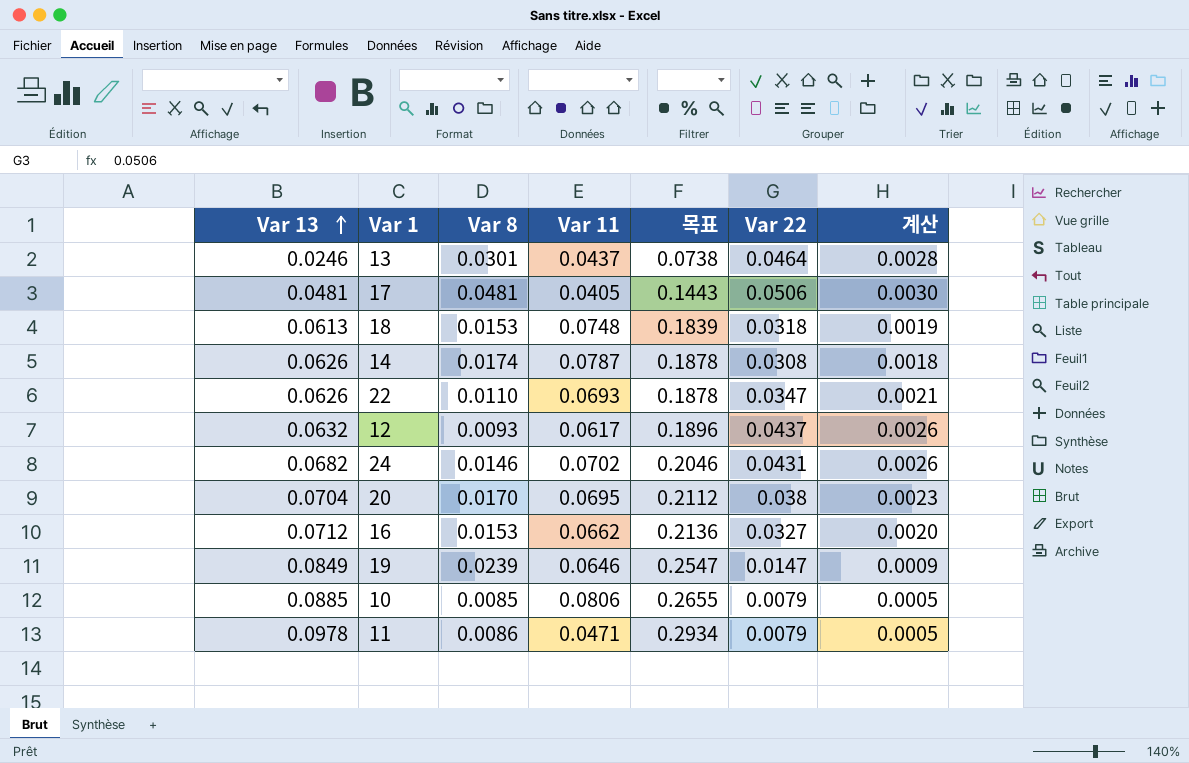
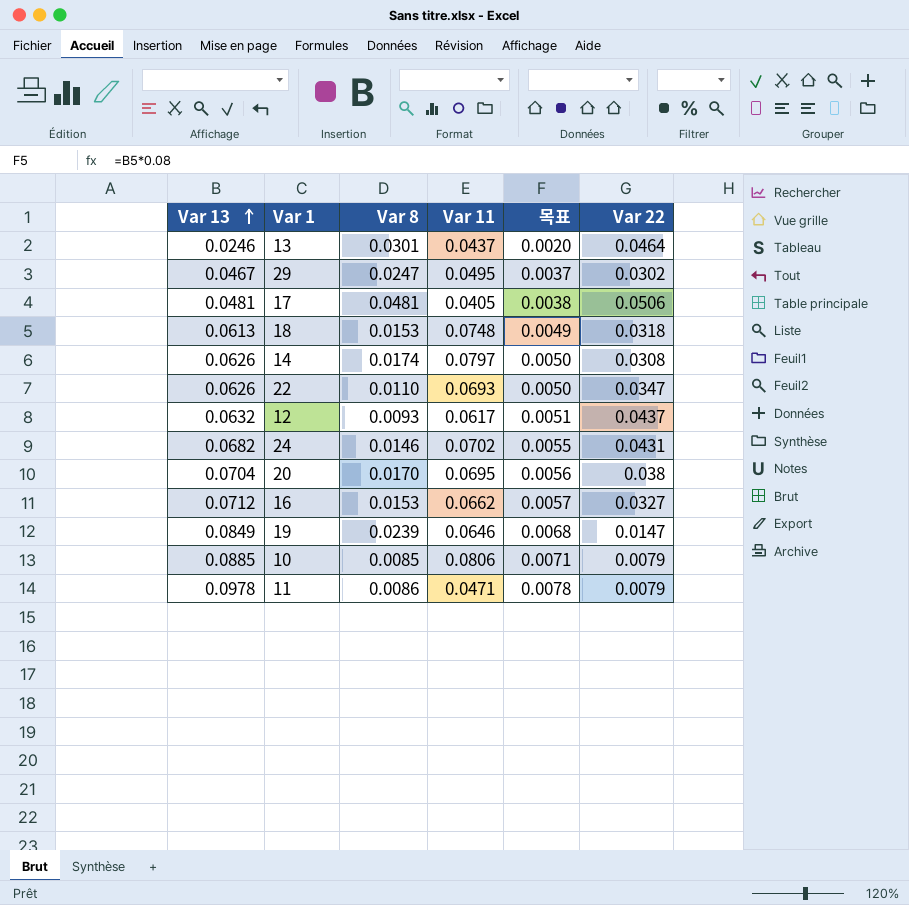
column 계산 | formula: [Var 22] * 0.06 -> none
column 목표 | formula: [Var 13] * 3 -> [Var 13] * 0.08
row 29: none -> 0.0467 | 0.0247 | 0.0495 | 0.0037 | 0.0302
14 | Var 11: 0.0787 -> 0.0797

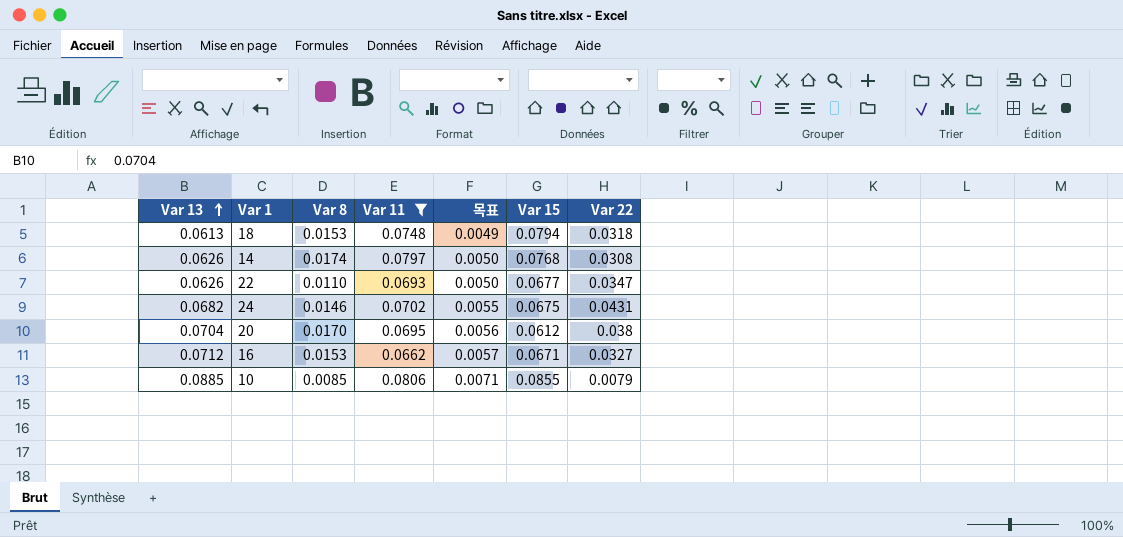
filter: none -> Var 11 >= 0.0662
column Var 15 | position: none -> 6

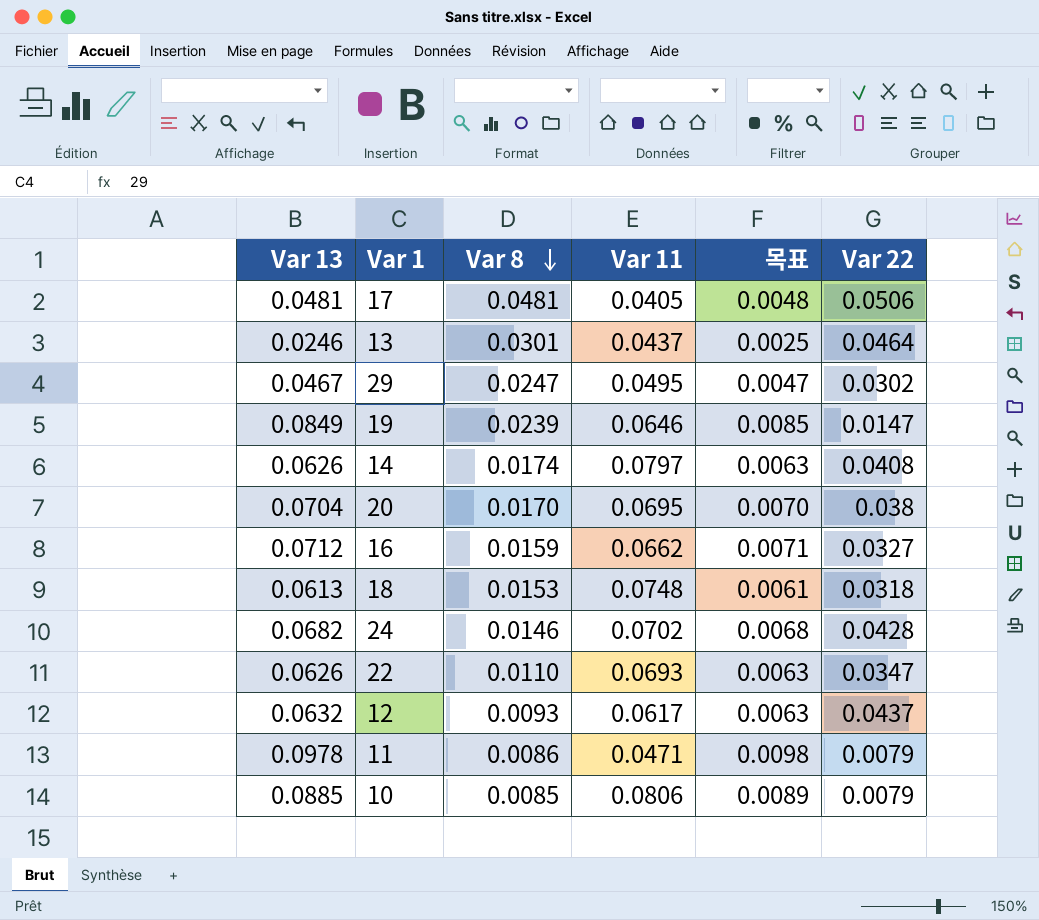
filter: Var 11 >= 0.0662 -> none
row order: Var 13 ascending -> Var 8 descending
column Var 15 | position: 6 -> none
column 목표 | formula: [Var 13] * 0.08 -> [Var 13] * 0.1
14 | Var 22: 0.0308 -> 0.0408
16 | Var 8: 0.0153 -> 0.0159
24 | Var 22: 0.0431 -> 0.0428

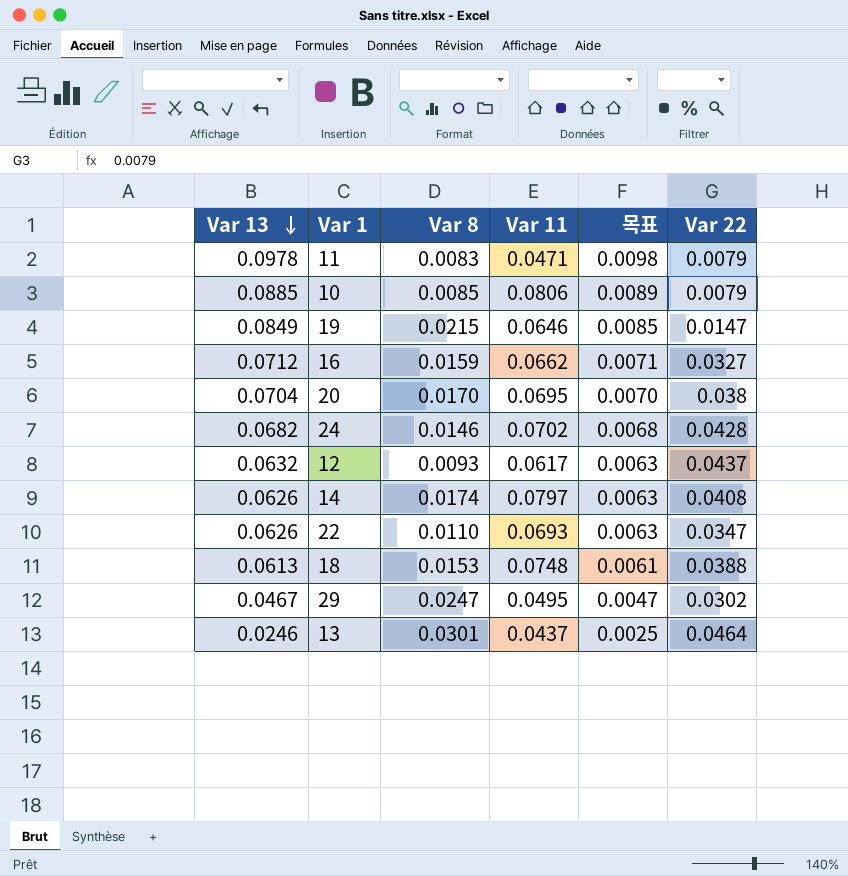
row order: Var 8 descending -> Var 13 descending
row 17: 0.0481 | 0.0481 | 0.0405 | 0.0048 | 0.0506 -> none
11 | Var 8: 0.0086 -> 0.0083
19 | Var 8: 0.0239 -> 0.0215
18 | Var 22: 0.0318 -> 0.0388

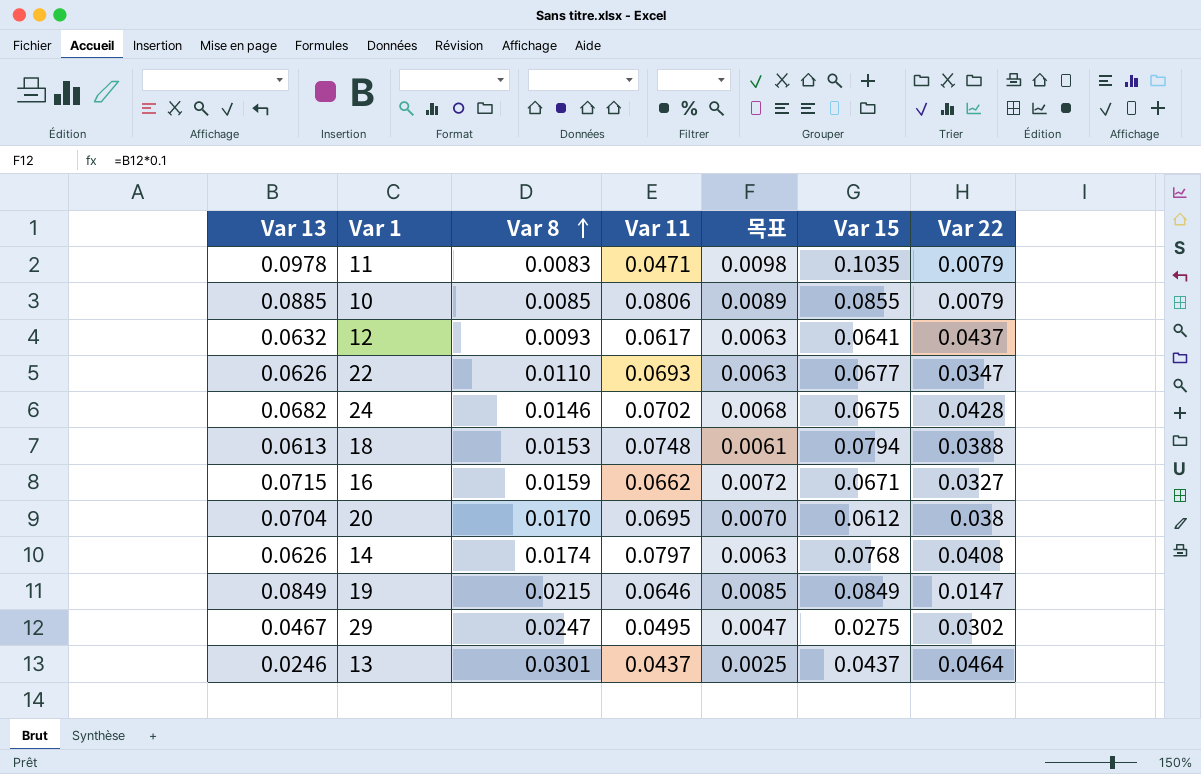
row order: Var 13 descending -> Var 8 ascending
column Var 15 | position: none -> 6
16 | Var 13: 0.0712 -> 0.0715
16 | 목표: 0.0071 -> 0.0072

